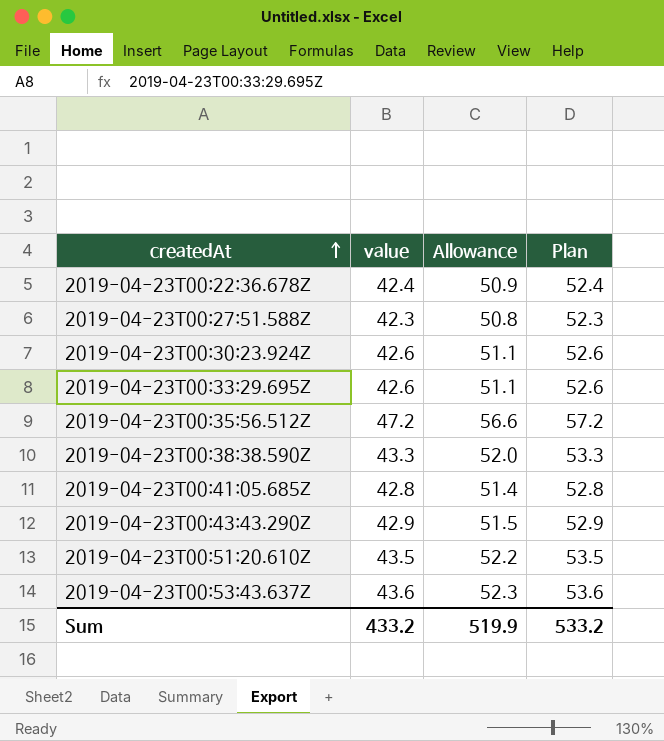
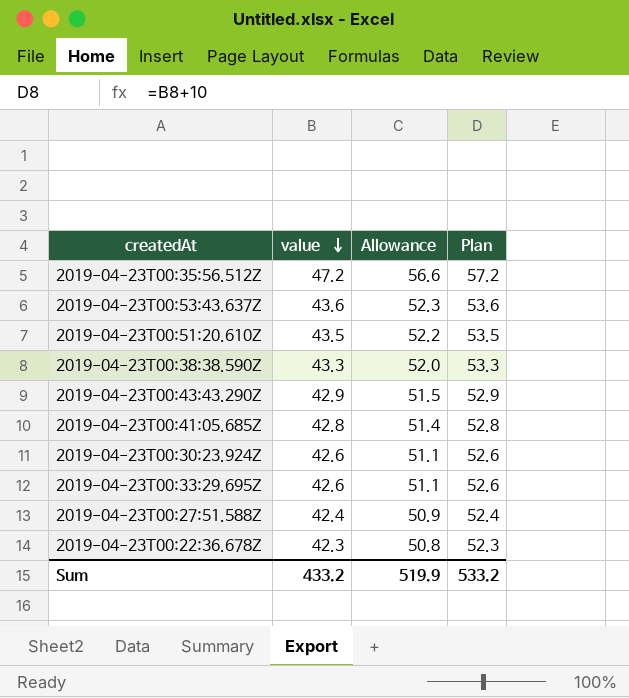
row order: createdAt ascending -> value descending
2019-04-23T00:27:51.588Z | value: 42.3 -> 42.4
2019-04-23T00:27:51.588Z | Allowance: 50.8 -> 50.9
2019-04-23T00:27:51.588Z | Plan: 52.3 -> 52.4
2019-04-23T00:22:36.678Z | value: 42.4 -> 42.3
2019-04-23T00:22:36.678Z | Allowance: 50.9 -> 50.8
2019-04-23T00:22:36.678Z | Plan: 52.4 -> 52.3

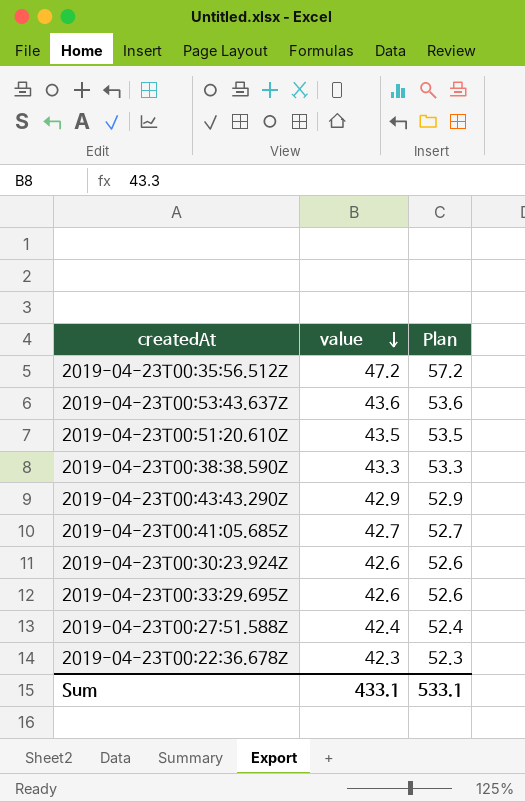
column Allowance | formula: [value] * 1.2 -> none
2019-04-23T00:41:05.685Z | value: 42.8 -> 42.7
2019-04-23T00:41:05.685Z | Plan: 52.8 -> 52.7
Sum | value: 433.2 -> 433.1
Sum | Plan: 533.2 -> 533.1

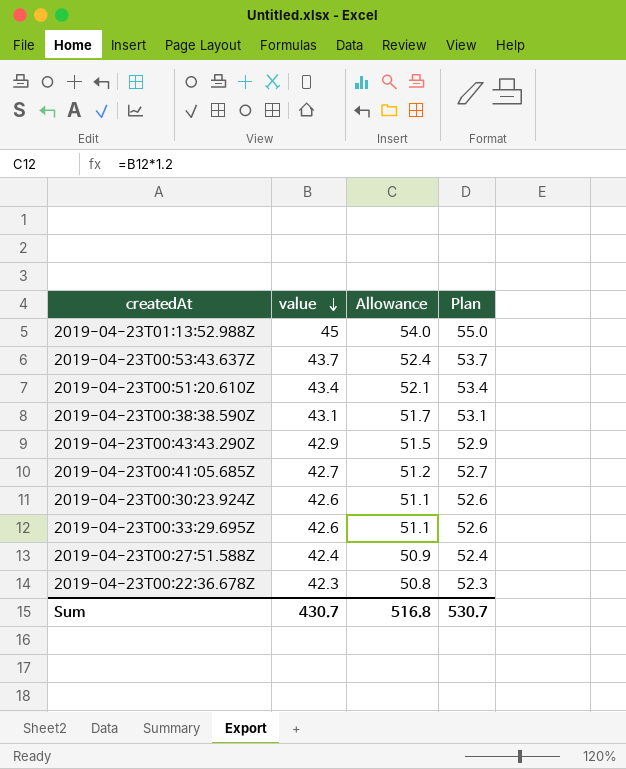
column Allowance | formula: none -> [value] * 1.2
row 2019-04-23T00:35:56.512Z: 47.2 | 57.2 -> none
row 2019-04-23T01:13:52.988Z: none -> 45 | 54.0 | 55.0
2019-04-23T00:53:43.637Z | value: 43.6 -> 43.7
2019-04-23T00:53:43.637Z | Plan: 53.6 -> 53.7
2019-04-23T00:51:20.610Z | value: 43.5 -> 43.4
2019-04-23T00:51:20.610Z | Plan: 53.5 -> 53.4
2019-04-23T00:38:38.590Z | value: 43.3 -> 43.1
2019-04-23T00:38:38.590Z | Plan: 53.3 -> 53.1
Sum | value: 433.1 -> 430.7
Sum | Plan: 533.1 -> 530.7

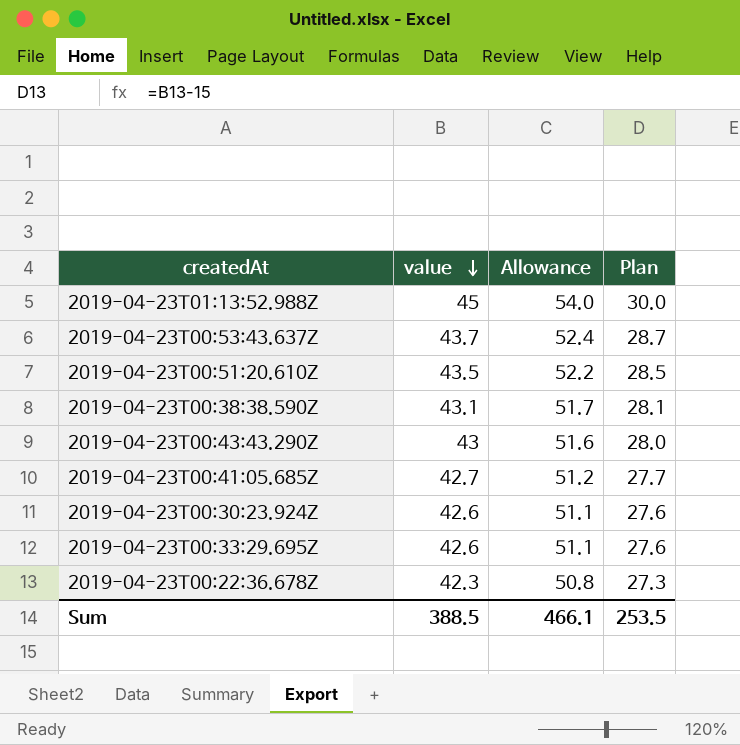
column Plan | formula: [value] + 10 -> [value] - 15
row 2019-04-23T00:27:51.588Z: 42.4 | 50.9 | 52.4 -> none
2019-04-23T00:51:20.610Z | value: 43.4 -> 43.5
2019-04-23T00:51:20.610Z | Allowance: 52.1 -> 52.2
2019-04-23T00:43:43.290Z | value: 42.9 -> 43
2019-04-23T00:43:43.290Z | Allowance: 51.5 -> 51.6
Sum | value: 430.7 -> 388.5
Sum | Allowance: 516.8 -> 466.1
Sum | Plan: 530.7 -> 253.5

